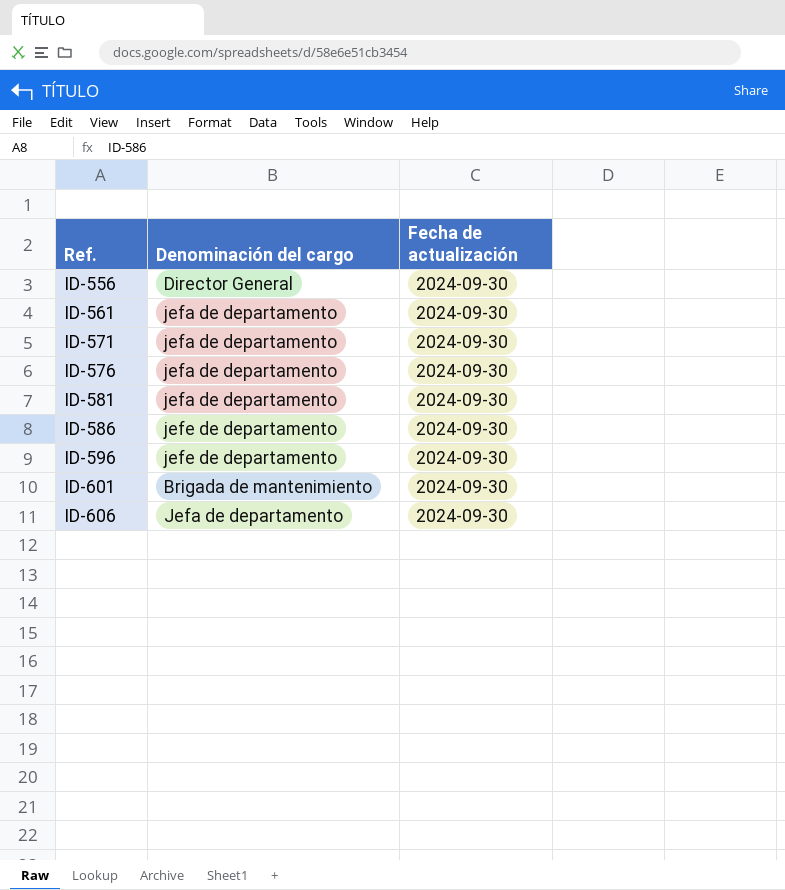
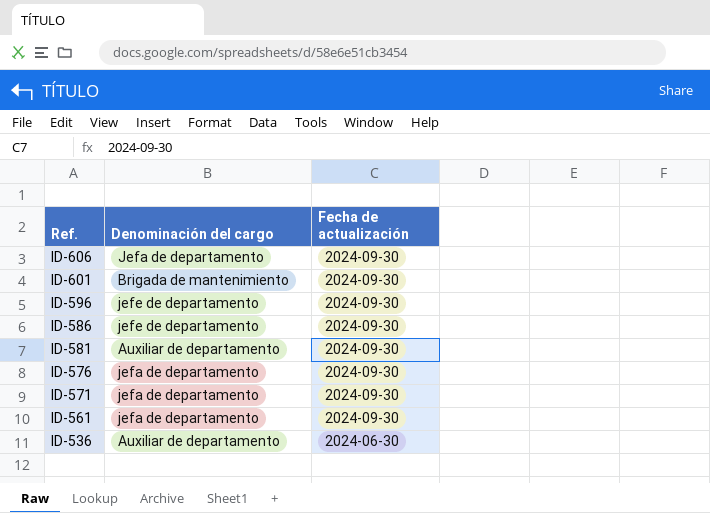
row order: Ref. ascending -> Ref. descending
row ID-556: Director General | 2024-09-30 -> none
ID-581 | Denominación del cargo: jefa de departamento -> Auxiliar de departamento
row ID-536: none -> Auxiliar de departamento | 2024-06-30

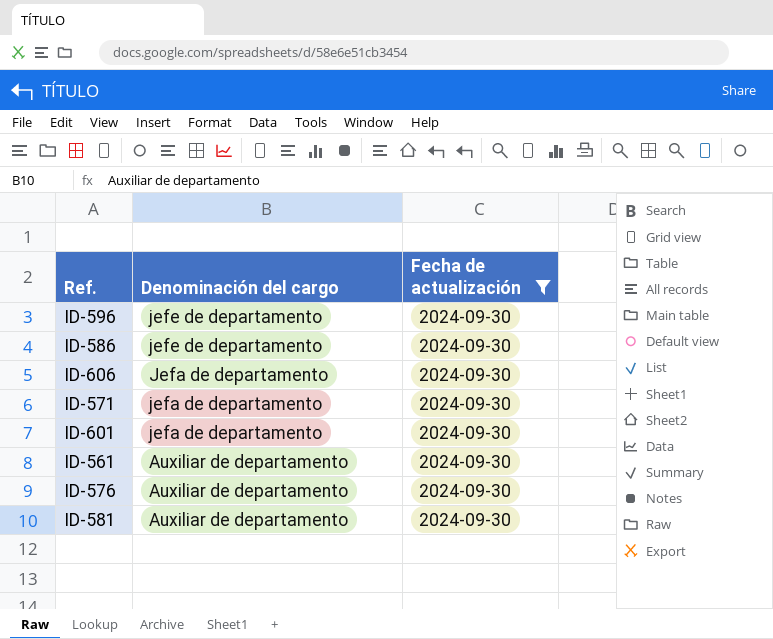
filter: none -> Fecha de actualización = 2024-09-30
row order: Ref. descending -> Denominación del cargo descending
ID-601 | Denominación del cargo: Brigada de mantenimiento -> jefa de departamento
ID-561 | Denominación del cargo: jefa de departamento -> Auxiliar de departamento
ID-576 | Denominación del cargo: jefa de departamento -> Auxiliar de departamento

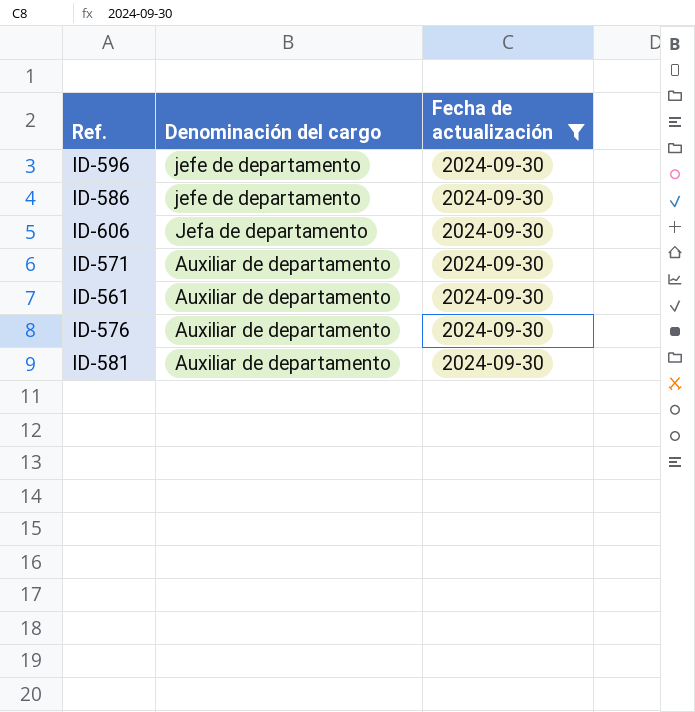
row ID-601: jefa de departamento | 2024-09-30 -> none
ID-571 | Denominación del cargo: jefa de departamento -> Auxiliar de departamento

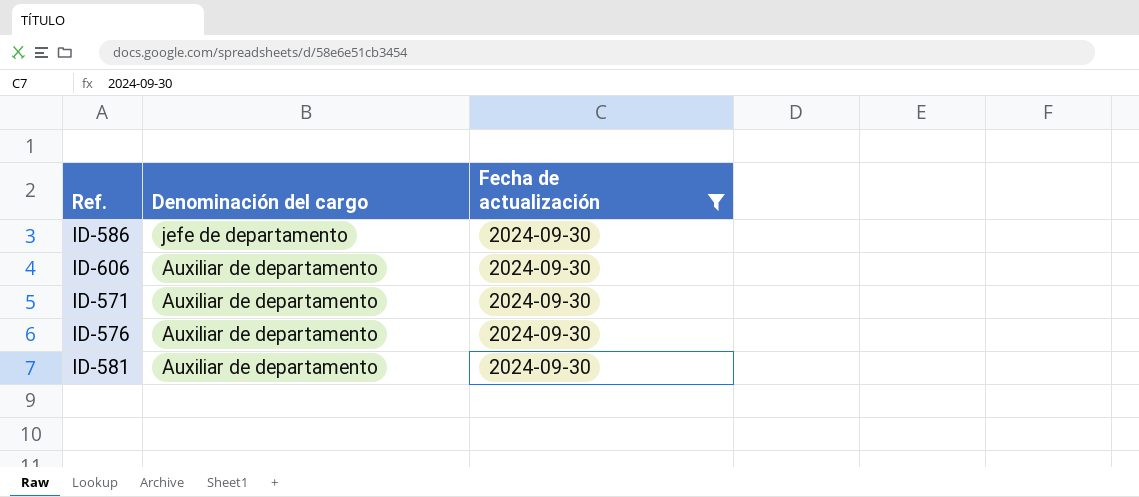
row ID-596: jefe de departamento | 2024-09-30 -> none
row ID-561: Auxiliar de departamento | 2024-09-30 -> none
ID-606 | Denominación del cargo: Jefa de departamento -> Auxiliar de departamento

